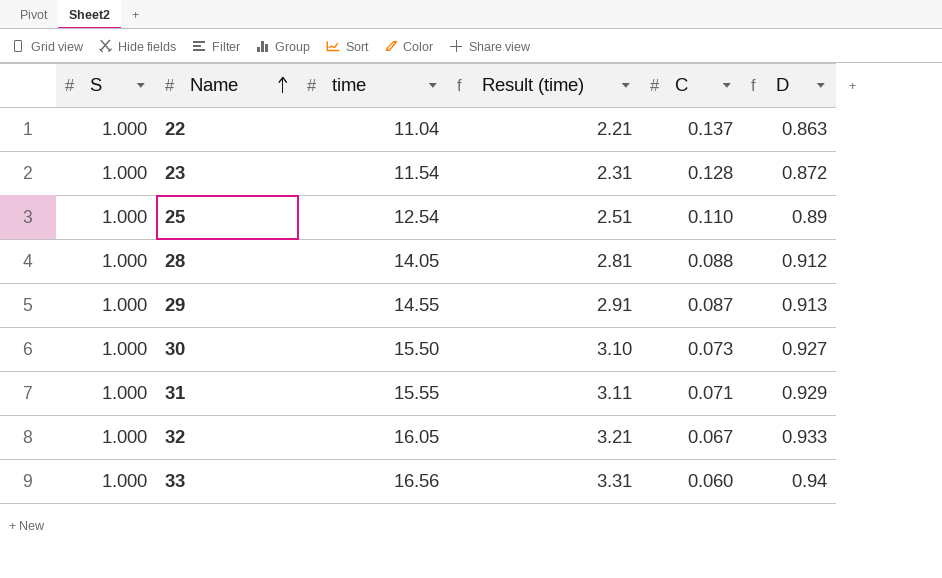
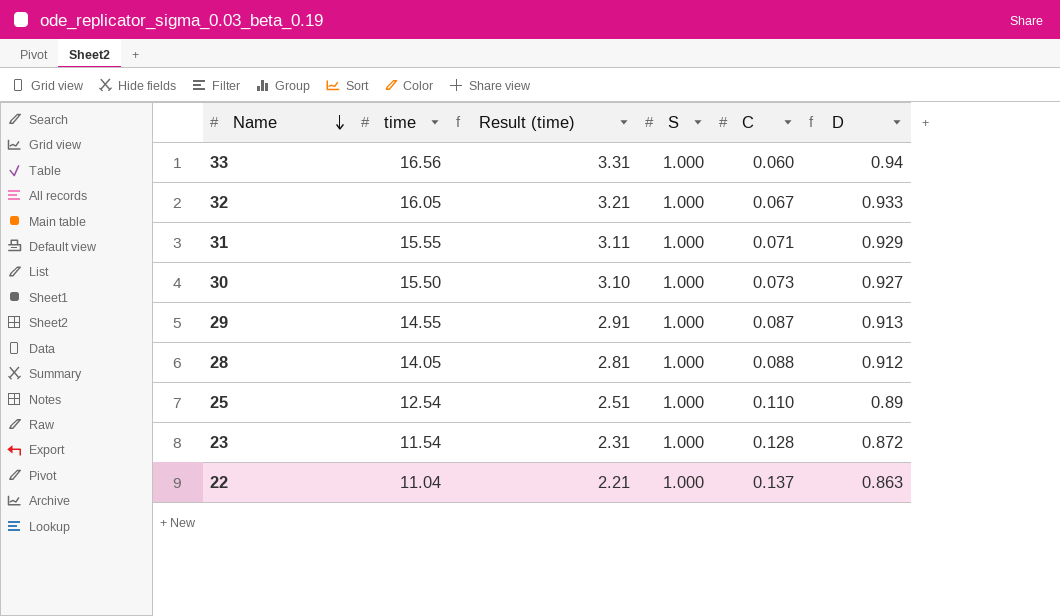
row order: Name ascending -> Name descending
column S | position: 1 -> 4

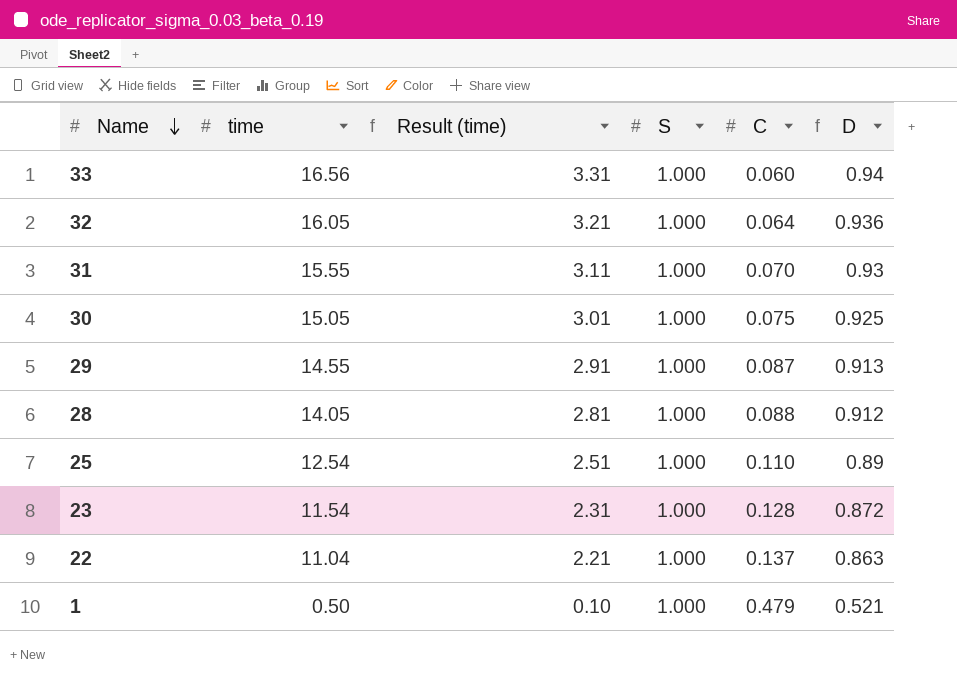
32 | C: 0.067 -> 0.064
32 | D: 0.933 -> 0.936
31 | C: 0.071 -> 0.070
31 | D: 0.929 -> 0.93
30 | time: 15.50 -> 15.05
30 | Result (time): 3.10 -> 3.01
30 | C: 0.073 -> 0.075
30 | D: 0.927 -> 0.925
row 1: none -> 0.50 | 0.10 | 1.000 | 0.479 | 0.521

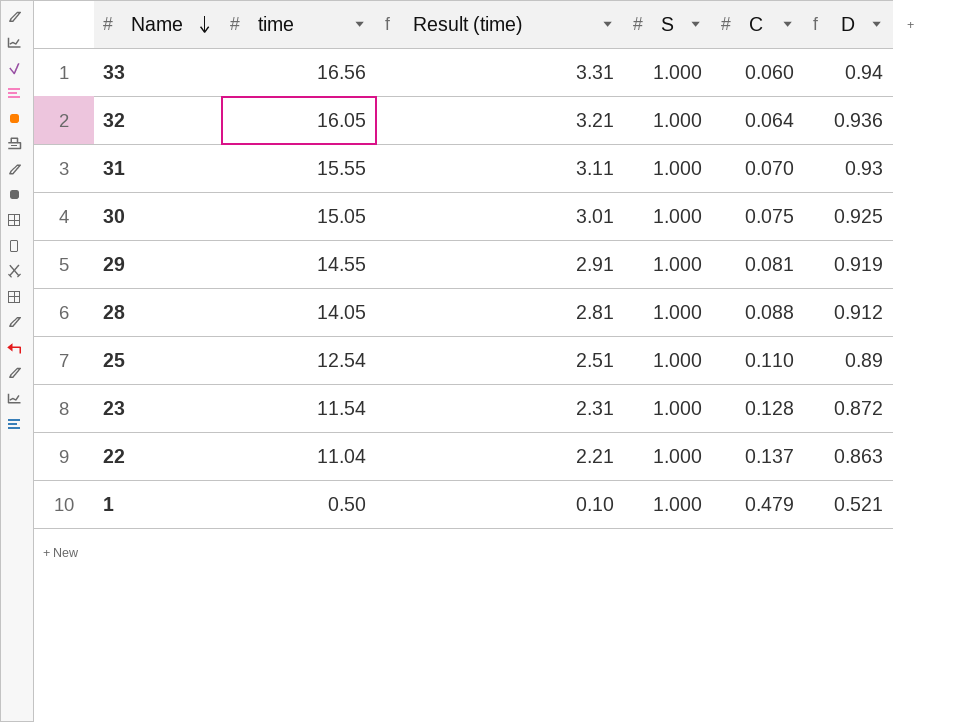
29 | C: 0.087 -> 0.081
29 | D: 0.913 -> 0.919

